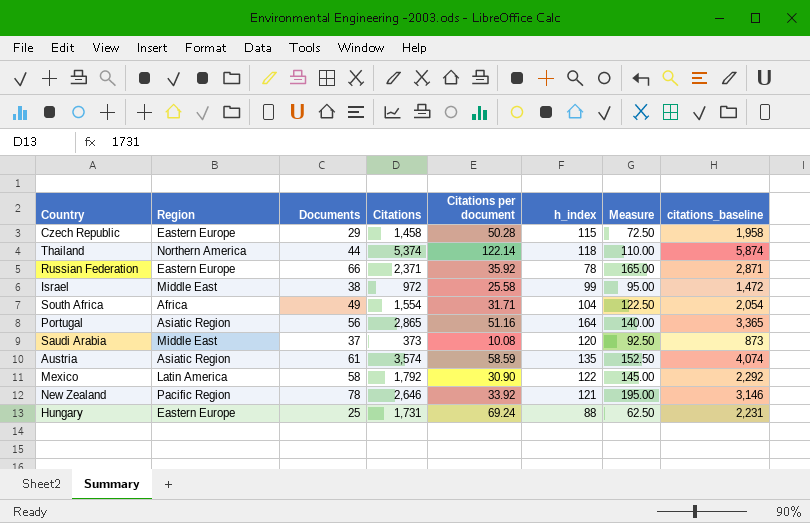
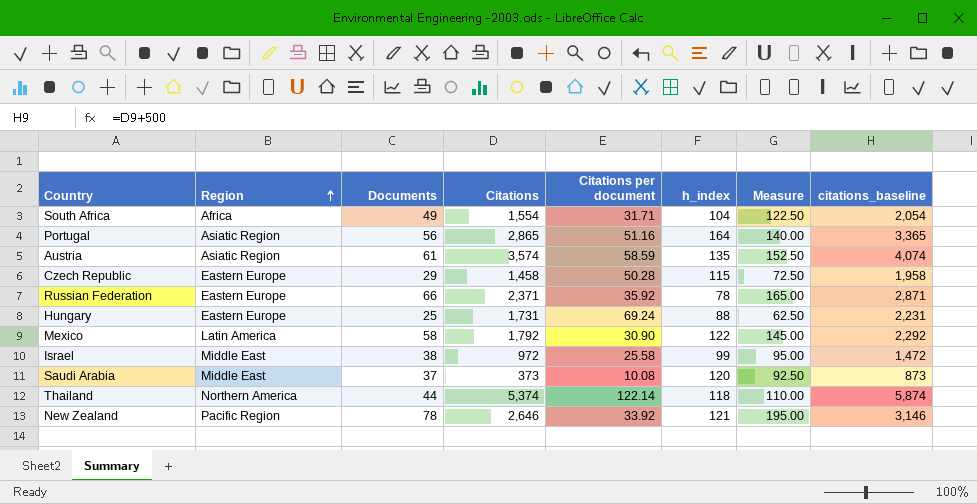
row order: none -> Region ascending

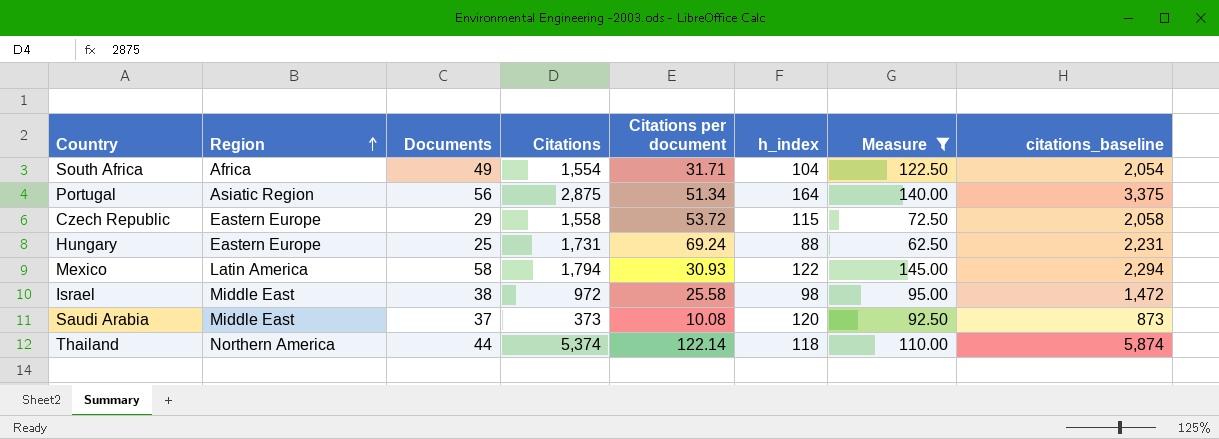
filter: none -> Measure <= 145.00
Portugal | Citations: 2,865 -> 2,875
Portugal | Citations per document: 51.16 -> 51.34
Portugal | citations_baseline: 3,365 -> 3,375
Czech Republic | Citations: 1,458 -> 1,558
Czech Republic | Citations per document: 50.28 -> 53.72
Czech Republic | citations_baseline: 1,958 -> 2,058
Mexico | Citations: 1,792 -> 1,794
Mexico | Citations per document: 30.90 -> 30.93
Mexico | citations_baseline: 2,292 -> 2,294
Israel | h_index: 99 -> 98

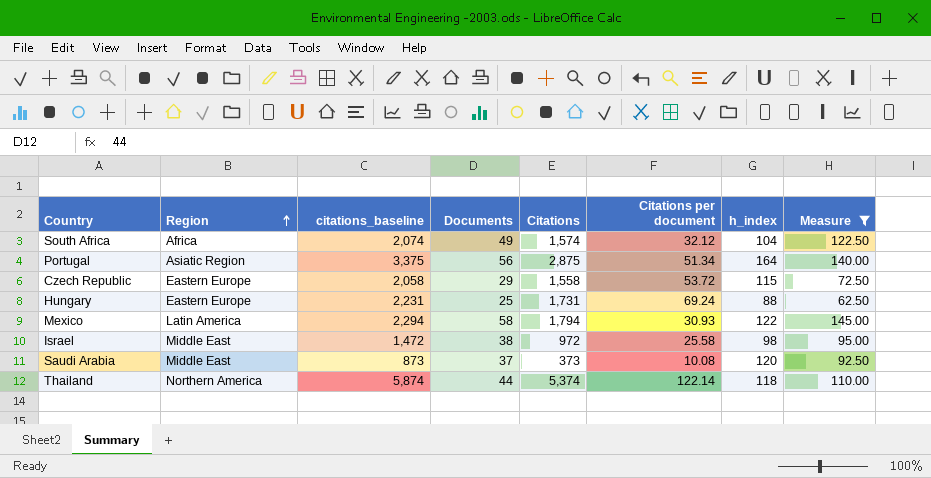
column citations_baseline | position: 8 -> 3
South Africa | citations_baseline: 2,054 -> 2,074
South Africa | Citations: 1,554 -> 1,574
South Africa | Citations per document: 31.71 -> 32.12

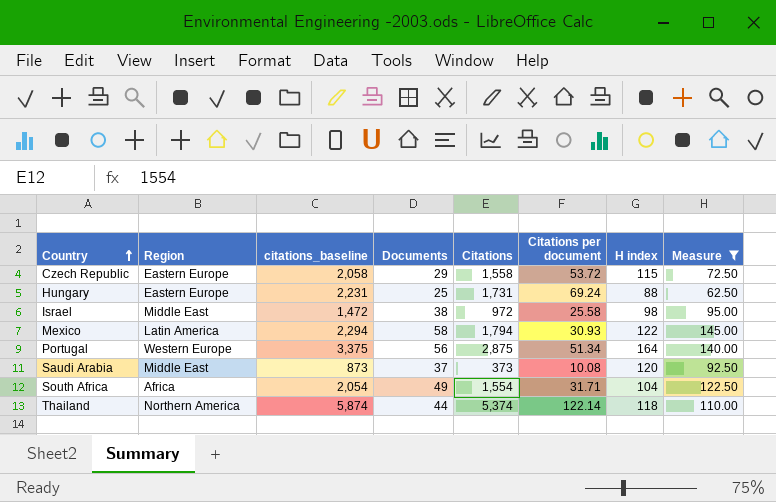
row order: Region ascending -> Country ascending
column name: h_index -> H index
Portugal | Region: Asiatic Region -> Western Europe
South Africa | citations_baseline: 2,074 -> 2,054
South Africa | Citations: 1,574 -> 1,554
South Africa | Citations per document: 32.12 -> 31.71

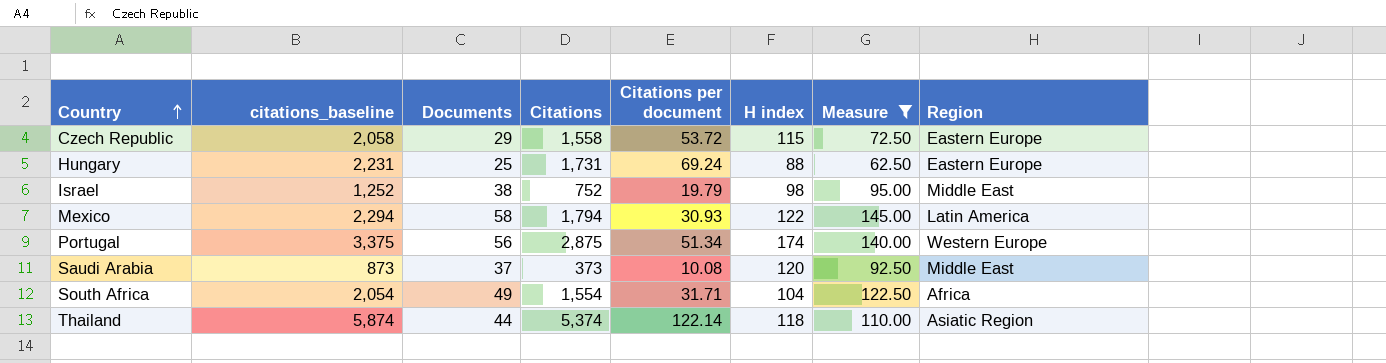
column Region | position: 2 -> 8
Israel | citations_baseline: 1,472 -> 1,252
Israel | Citations: 972 -> 752
Israel | Citations per document: 25.58 -> 19.79
Portugal | H index: 164 -> 174
Thailand | Region: Northern America -> Asiatic Region

